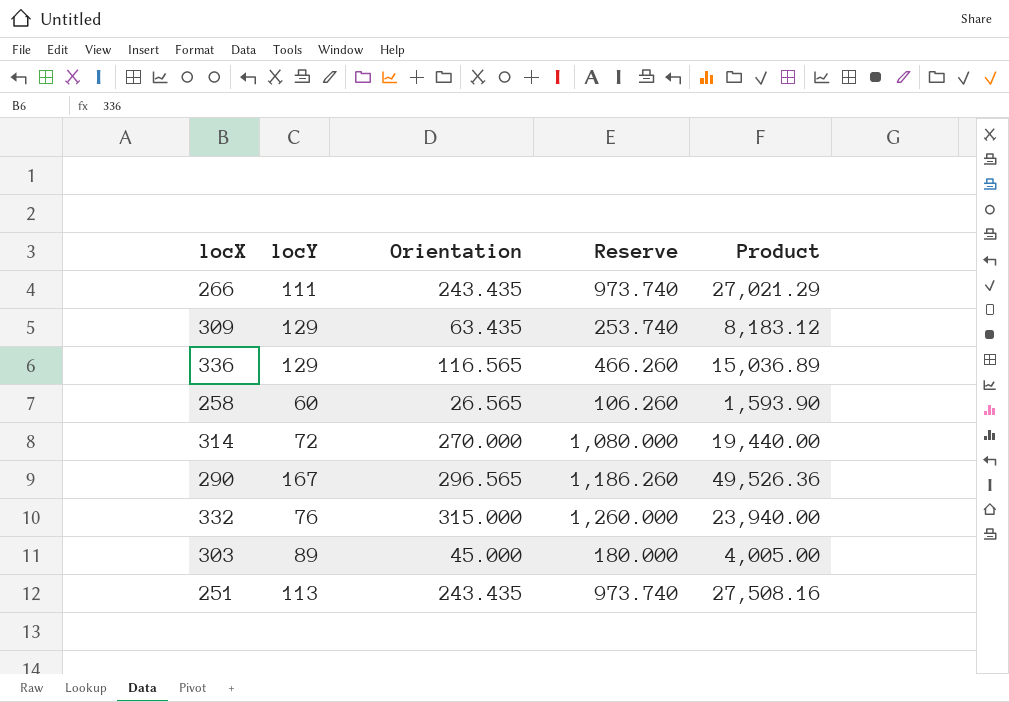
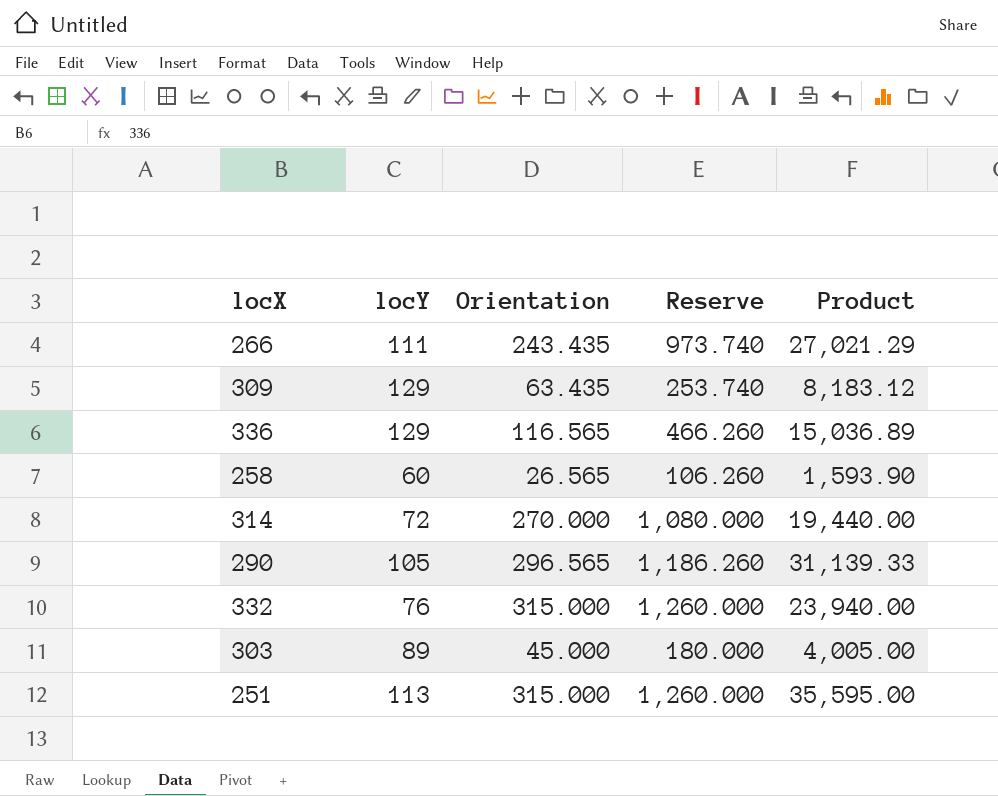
290 | locY: 167 -> 105
290 | Product: 49,526.36 -> 31,139.33
251 | Orientation: 243.435 -> 315.000
251 | Reserve: 973.740 -> 1,260.000
251 | Product: 27,508.16 -> 35,595.00

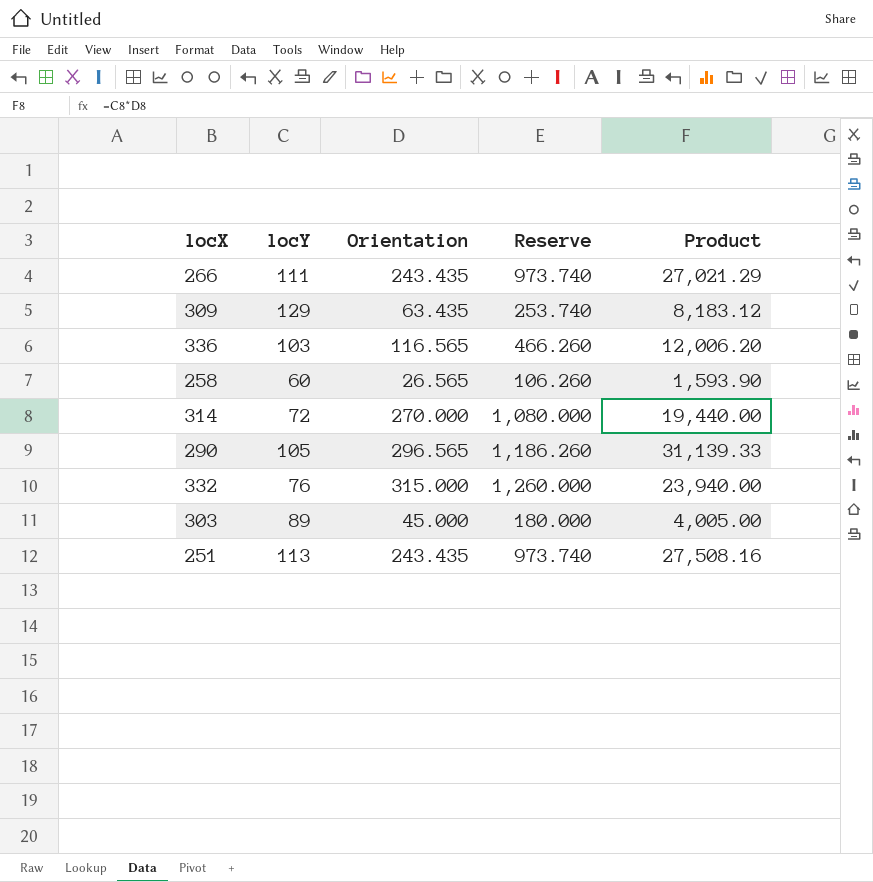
336 | locY: 129 -> 103
336 | Product: 15,036.89 -> 12,006.20
251 | Orientation: 315.000 -> 243.435
251 | Reserve: 1,260.000 -> 973.740
251 | Product: 35,595.00 -> 27,508.16

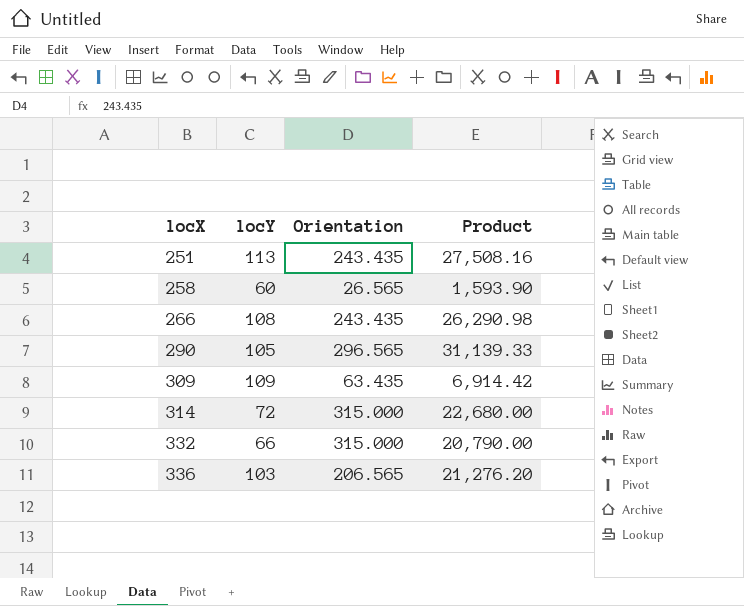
row order: none -> locX ascending
column Reserve | formula: [Orientation] * 4 -> none
row 303: 89 | 45.000 | 180.000 | 4,005.00 -> none
266 | locY: 111 -> 108
266 | Product: 27,021.29 -> 26,290.98
309 | locY: 129 -> 109
309 | Product: 8,183.12 -> 6,914.42
314 | Orientation: 270.000 -> 315.000
314 | Product: 19,440.00 -> 22,680.00
332 | locY: 76 -> 66
332 | Product: 23,940.00 -> 20,790.00
336 | Orientation: 116.565 -> 206.565
336 | Product: 12,006.20 -> 21,276.20

